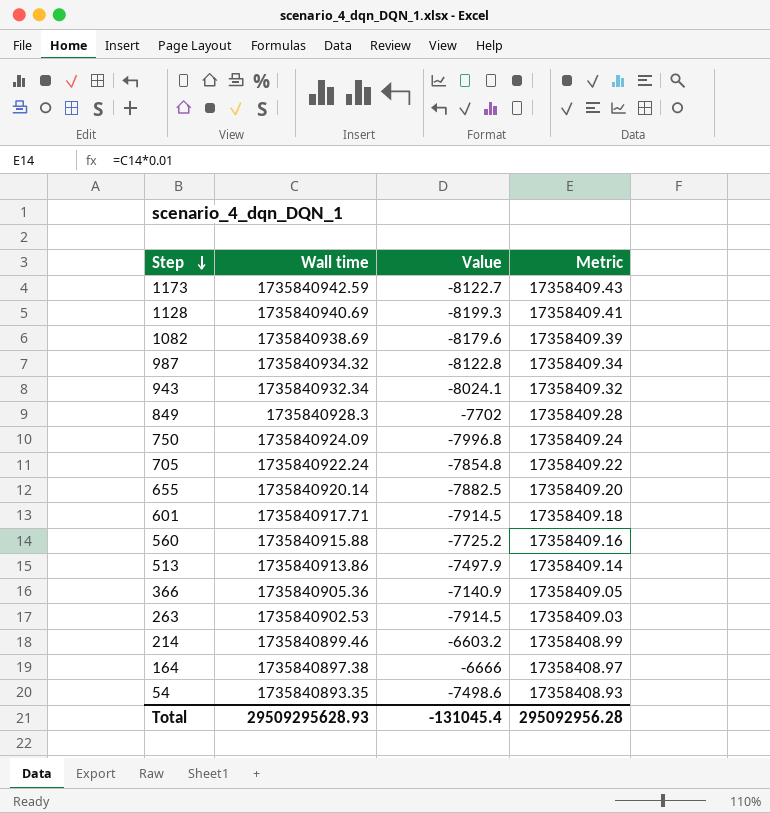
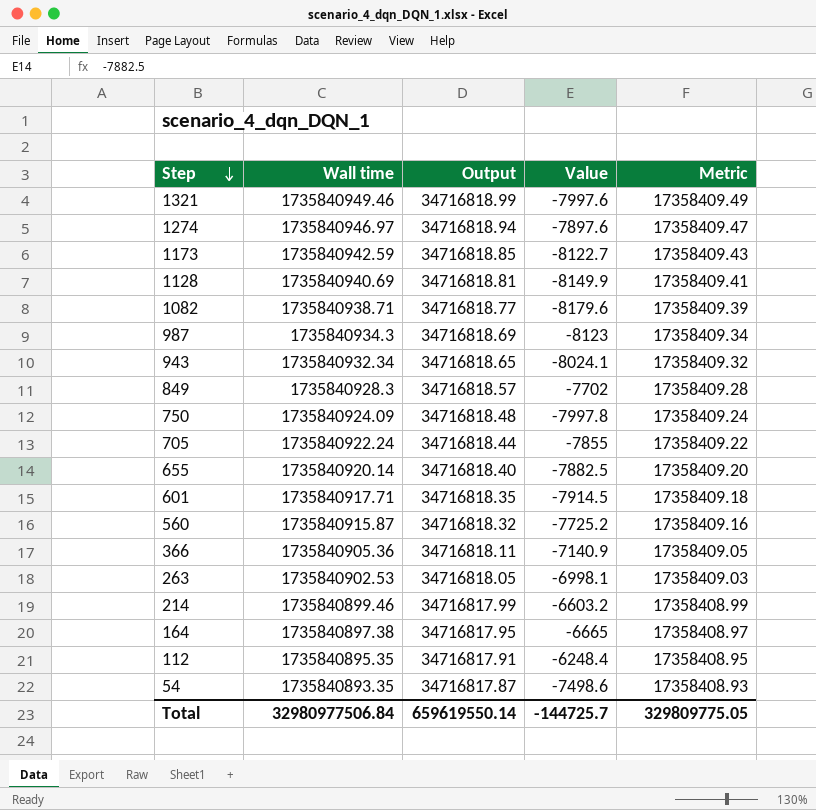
column Output | formula: none -> [Wall time] * 0.02
row 513: 1735840913.86 | -7497.9 | 17358409.14 -> none
row 1321: none -> 1735840949.46 | 34716818.99 | -7997.6 | 17358409.49
row 1274: none -> 1735840946.97 | 34716818.94 | -7897.6 | 17358409.47
1128 | Value: -8199.3 -> -8149.9
1082 | Wall time: 1735840938.69 -> 1735840938.71
987 | Wall time: 1735840934.32 -> 1735840934.3
987 | Value: -8122.8 -> -8123
750 | Value: -7996.8 -> -7997.8
705 | Value: -7854.8 -> -7855
560 | Wall time: 1735840915.88 -> 1735840915.87
263 | Value: -7914.5 -> -6998.1
164 | Value: -6666 -> -6665
row 112: none -> 1735840895.35 | 34716817.91 | -6248.4 | 17358408.95
Total | Wall time: 29509295628.93 -> 32980977506.84
Total | Value: -131045.4 -> -144725.7
Total | Metric: 295092956.28 -> 329809775.05

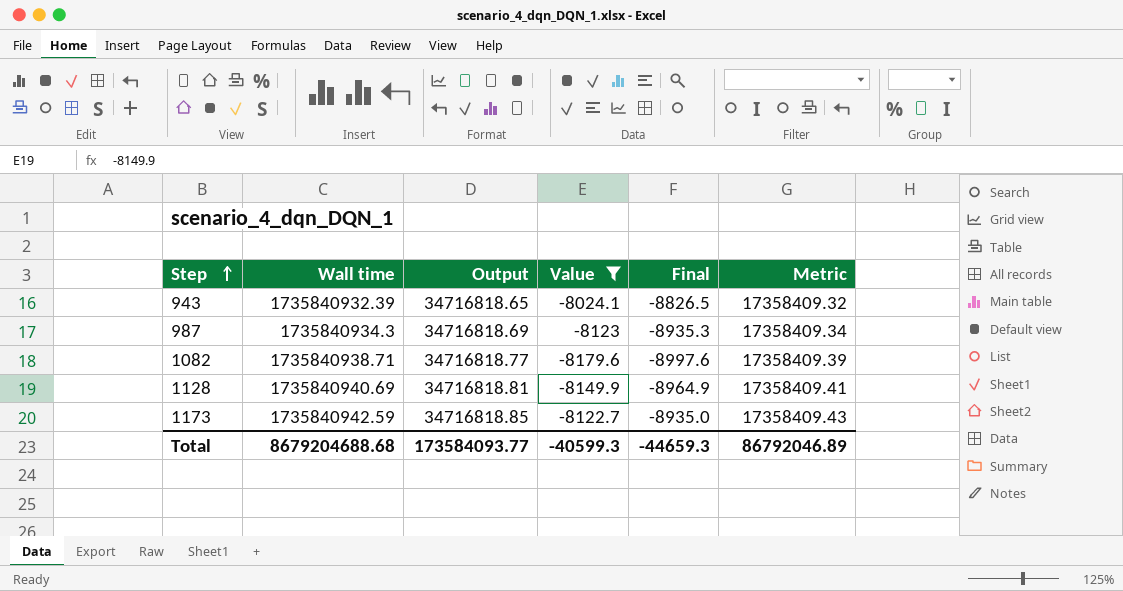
filter: none -> Value <= -8024.1
row order: Step descending -> Step ascending
column Final | formula: none -> [Value] * 1.1
943 | Wall time: 1735840932.34 -> 1735840932.39
Total | Wall time: 32980977506.84 -> 8679204688.68
Total | Output: 659619550.14 -> 173584093.77
Total | Value: -144725.7 -> -40599.3
Total | Metric: 329809775.05 -> 86792046.89

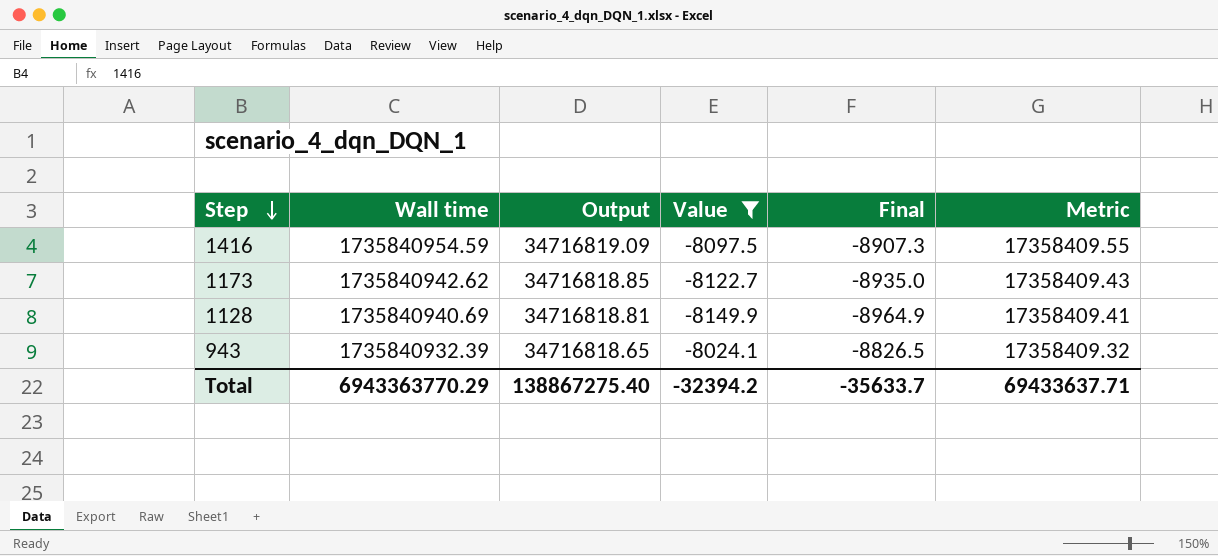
row order: Step ascending -> Step descending
row 987: 1735840934.3 | 34716818.69 | -8123 | -8935.3 | 17358409.34 -> none
row 1082: 1735840938.71 | 34716818.77 | -8179.6 | -8997.6 | 17358409.39 -> none
row 1416: none -> 1735840954.59 | 34716819.09 | -8097.5 | -8907.3 | 17358409.55
1173 | Wall time: 1735840942.59 -> 1735840942.62
Total | Wall time: 8679204688.68 -> 6943363770.29
Total | Output: 173584093.77 -> 138867275.40
Total | Value: -40599.3 -> -32394.2
Total | Final: -44659.3 -> -35633.7
Total | Metric: 86792046.89 -> 69433637.71

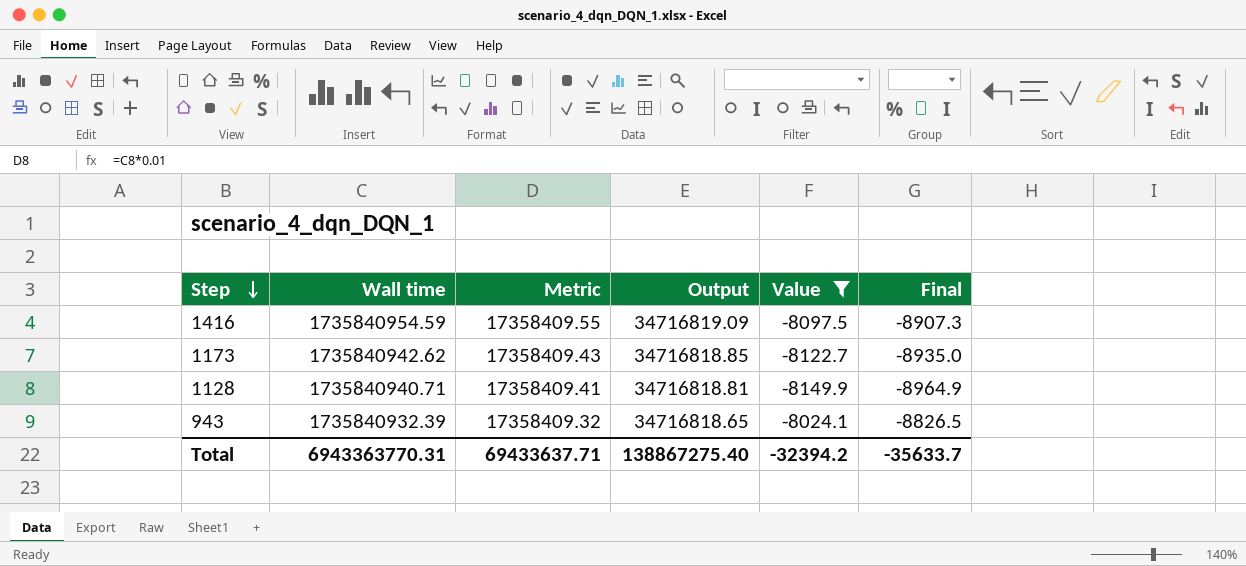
column Metric | position: 6 -> 3
1128 | Wall time: 1735840940.69 -> 1735840940.71
Total | Wall time: 6943363770.29 -> 6943363770.31

